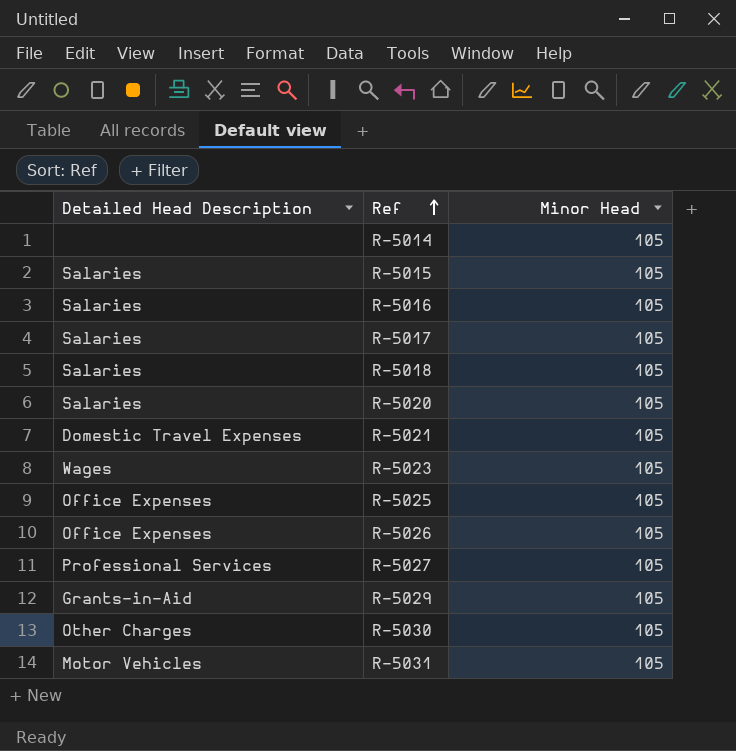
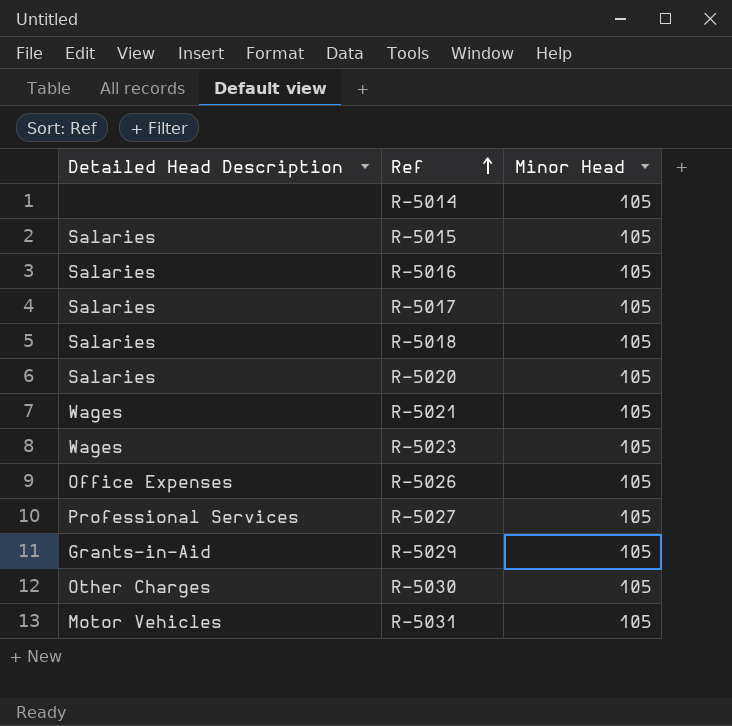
row R-5025: Office Expenses | 105 -> none
R-5021 | Detailed Head Description: Domestic Travel Expenses -> Wages

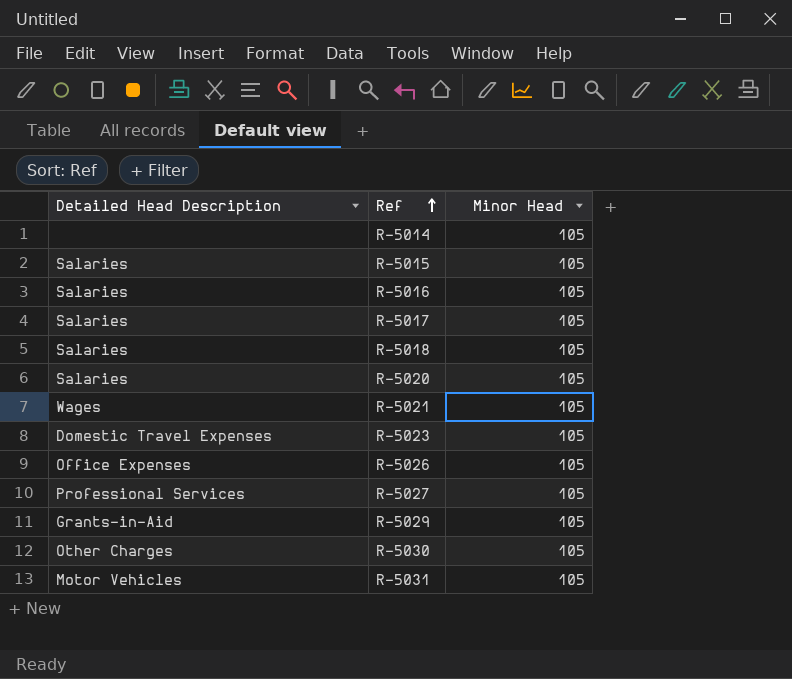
R-5023 | Detailed Head Description: Wages -> Domestic Travel Expenses

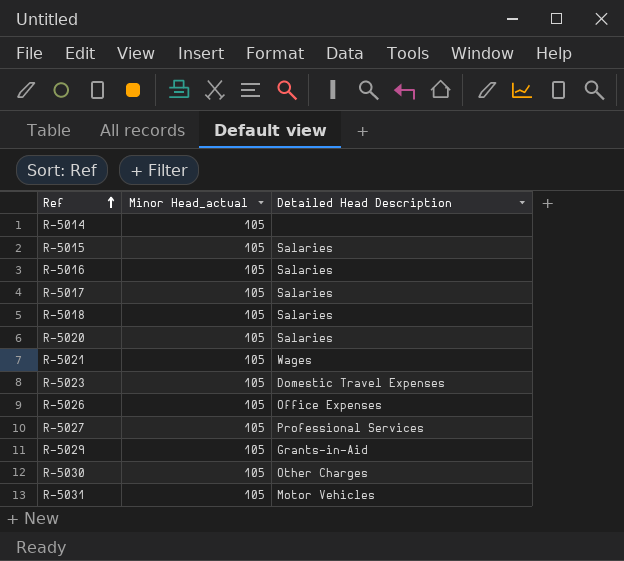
column name: Minor Head -> Minor Head_actual
column Detailed Head Description | position: 1 -> 3

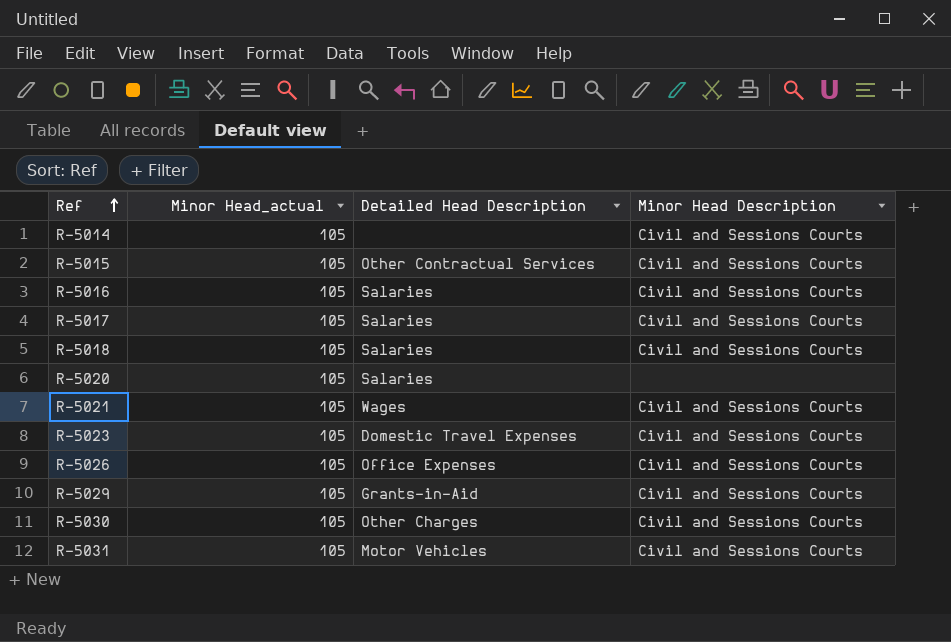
column Minor Head Description | position: none -> 4
row R-5027: 105 | Professional Services -> none
R-5015 | Detailed Head Description: Salaries -> Other Contractual Services

